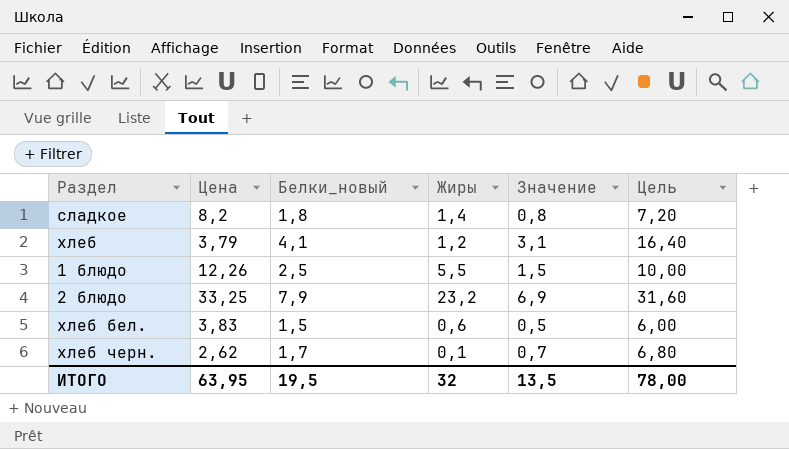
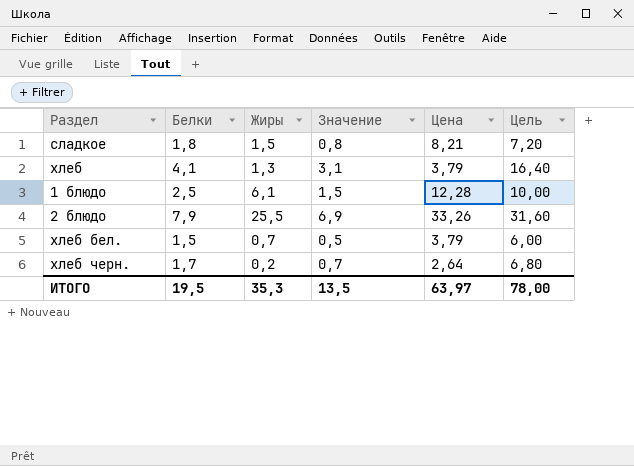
column name: Белки_новый -> Белки
column Цена | position: 2 -> 5
сладкое | Жиры: 1,4 -> 1,5
сладкое | Цена: 8,2 -> 8,21
хлеб | Жиры: 1,2 -> 1,3
1 блюдо | Жиры: 5,5 -> 6,1
1 блюдо | Цена: 12,26 -> 12,28
2 блюдо | Жиры: 23,2 -> 25,5
2 блюдо | Цена: 33,25 -> 33,26
хлеб бел. | Жиры: 0,6 -> 0,7
хлеб бел. | Цена: 3,83 -> 3,79
хлеб черн. | Жиры: 0,1 -> 0,2
хлеб черн. | Цена: 2,62 -> 2,64
ИТОГО | Жиры: 32 -> 35,3
ИТОГО | Цена: 63,95 -> 63,97

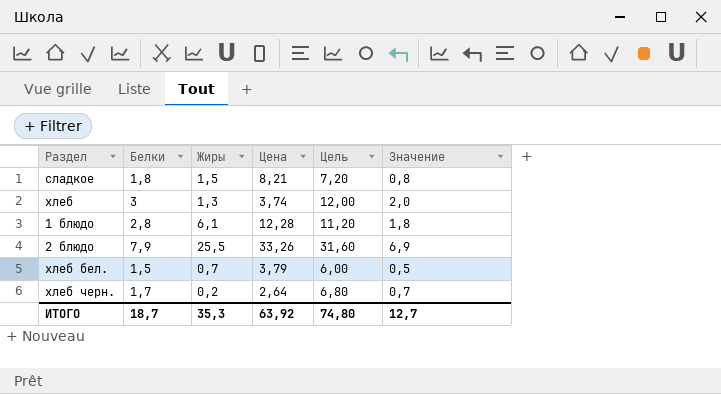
column Значение | position: 4 -> 6
хлеб | Белки: 4,1 -> 3
хлеб | Цена: 3,79 -> 3,74
хлеб | Цель: 16,40 -> 12,00
хлеб | Значение: 3,1 -> 2,0
1 блюдо | Белки: 2,5 -> 2,8
1 блюдо | Цель: 10,00 -> 11,20
1 блюдо | Значение: 1,5 -> 1,8
ИТОГО | Белки: 19,5 -> 18,7
ИТОГО | Цена: 63,97 -> 63,92
ИТОГО | Цель: 78,00 -> 74,80
ИТОГО | Значение: 13,5 -> 12,7

